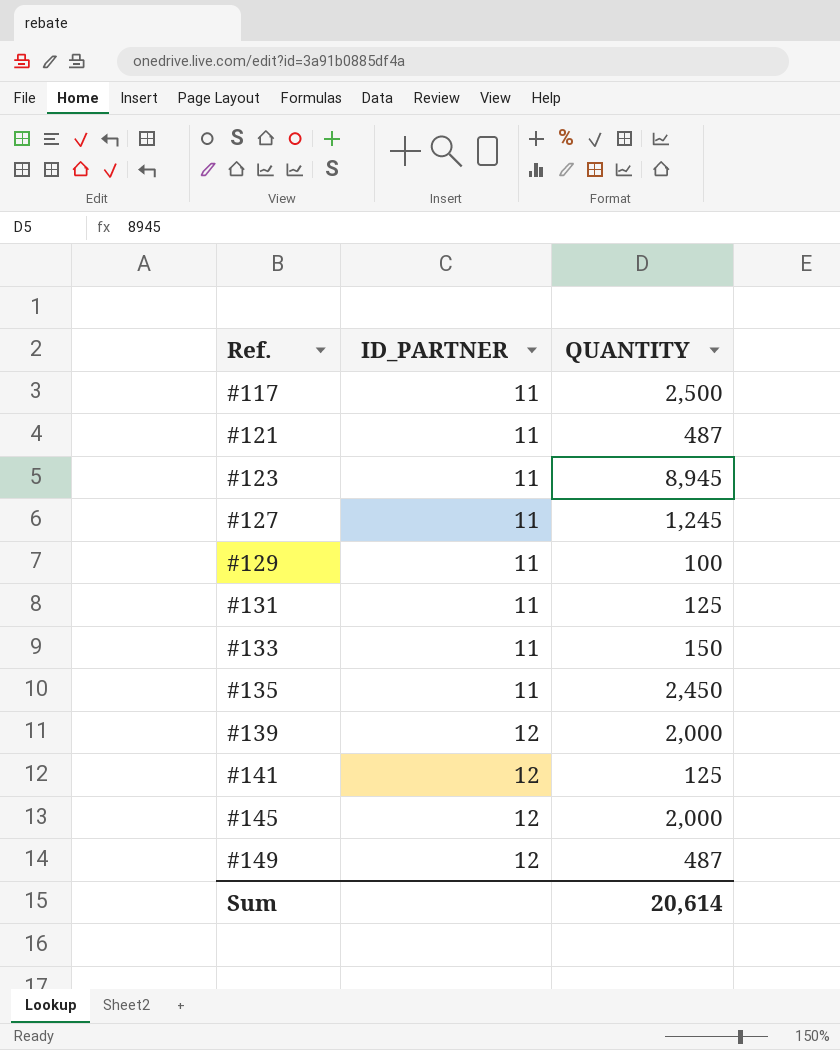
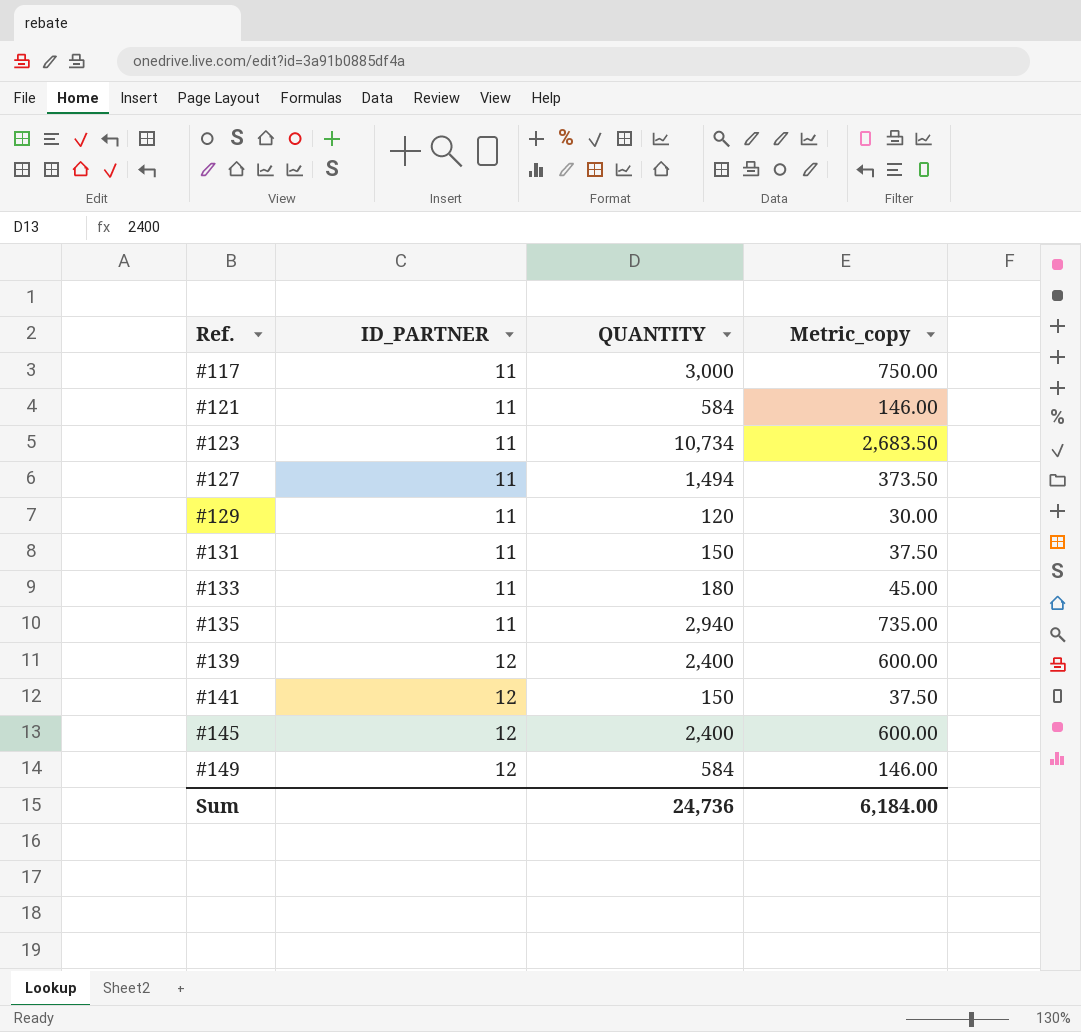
column Metric_copy | formula: none -> [QUANTITY] * 0.25
#117 | QUANTITY: 2,500 -> 3,000
#121 | QUANTITY: 487 -> 584
#123 | QUANTITY: 8,945 -> 10,734
#127 | QUANTITY: 1,245 -> 1,494
#129 | QUANTITY: 100 -> 120
#131 | QUANTITY: 125 -> 150
#133 | QUANTITY: 150 -> 180
#135 | QUANTITY: 2,450 -> 2,940
#139 | QUANTITY: 2,000 -> 2,400
#141 | QUANTITY: 125 -> 150
#145 | QUANTITY: 2,000 -> 2,400
#149 | QUANTITY: 487 -> 584
Sum | QUANTITY: 20,614 -> 24,736

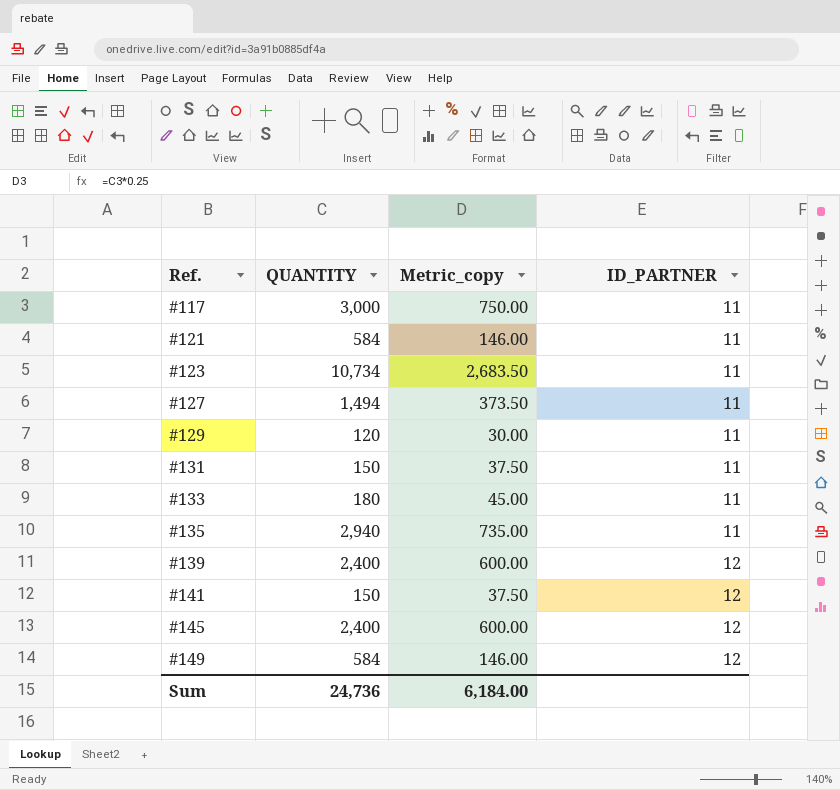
column ID_PARTNER | position: 2 -> 4

